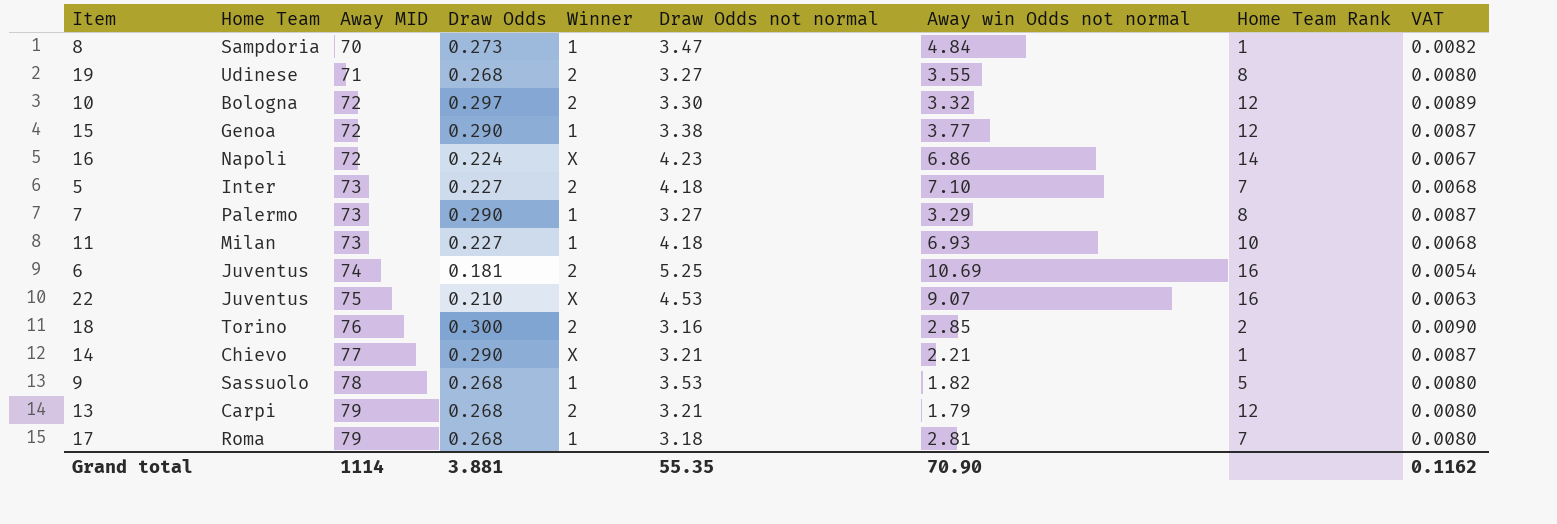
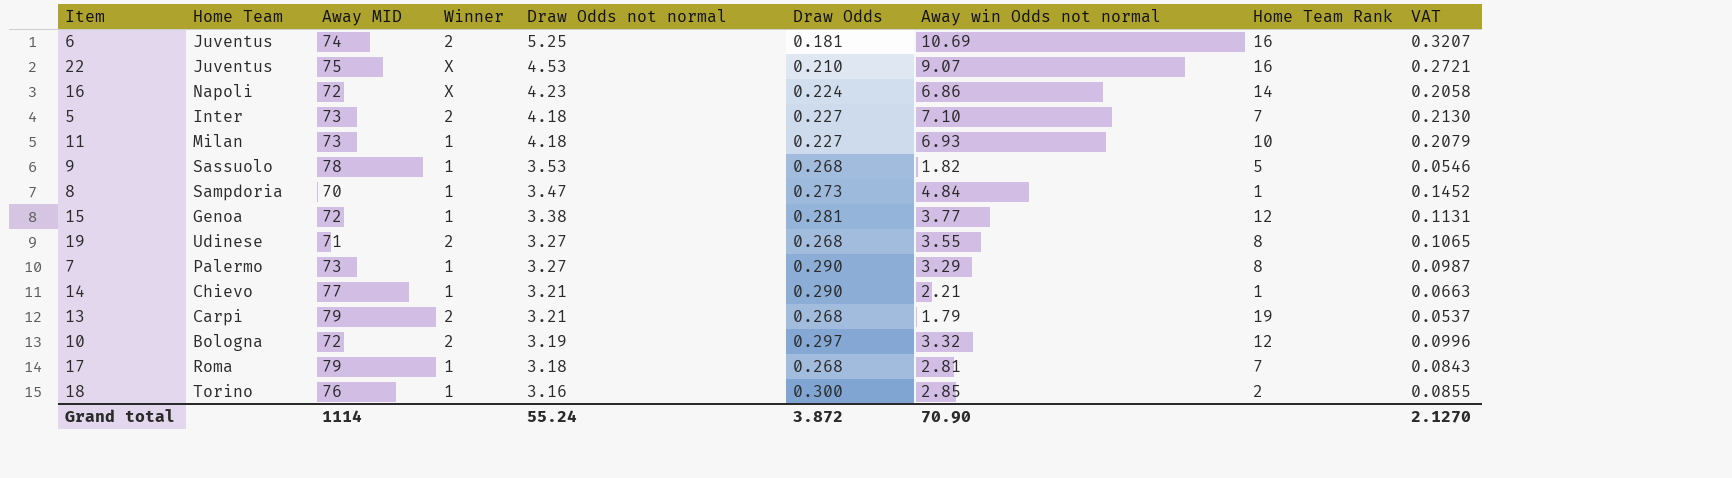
row order: Away MID ascending -> Draw Odds not normal descending
column Draw Odds | position: 4 -> 6
column VAT | formula: [Draw Odds] * 0.03 -> [Away win Odds not normal] * 0.03
15 | Draw Odds: 0.290 -> 0.281
14 | Winner: X -> 1
13 | Home Team Rank: 12 -> 19
10 | Draw Odds not normal: 3.30 -> 3.19
18 | Winner: 2 -> 1
Grand total | Draw Odds not normal: 55.35 -> 55.24
Grand total | Draw Odds: 3.881 -> 3.872
Grand total | VAT: 0.1162 -> 2.1270

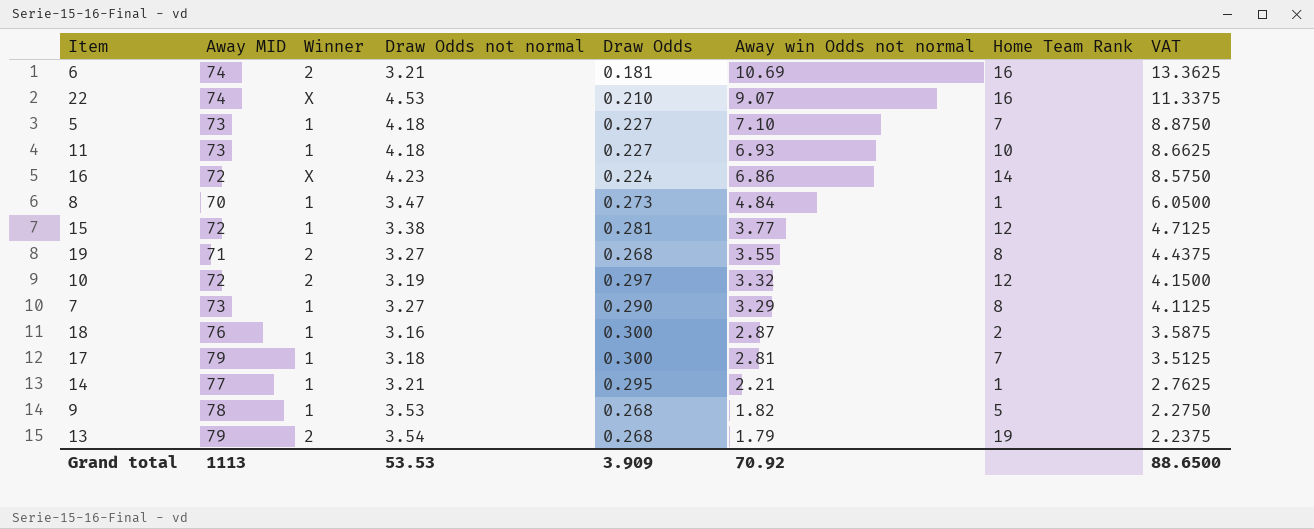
row order: Draw Odds not normal descending -> Away win Odds not normal descending
column Home Team | position: 2 -> none
column VAT | formula: [Away win Odds not normal] * 0.03 -> [Away win Odds not normal] * 1.25
6 | Draw Odds not normal: 5.25 -> 3.21
22 | Away MID: 75 -> 74
5 | Winner: 2 -> 1
18 | Away win Odds not normal: 2.85 -> 2.87
17 | Draw Odds: 0.268 -> 0.300
14 | Draw Odds: 0.290 -> 0.295
13 | Draw Odds not normal: 3.21 -> 3.54
Grand total | Away MID: 1114 -> 1113
Grand total | Draw Odds not normal: 55.24 -> 53.53
Grand total | Draw Odds: 3.872 -> 3.909
Grand total | Away win Odds not normal: 70.90 -> 70.92
Grand total | VAT: 2.1270 -> 88.6500

